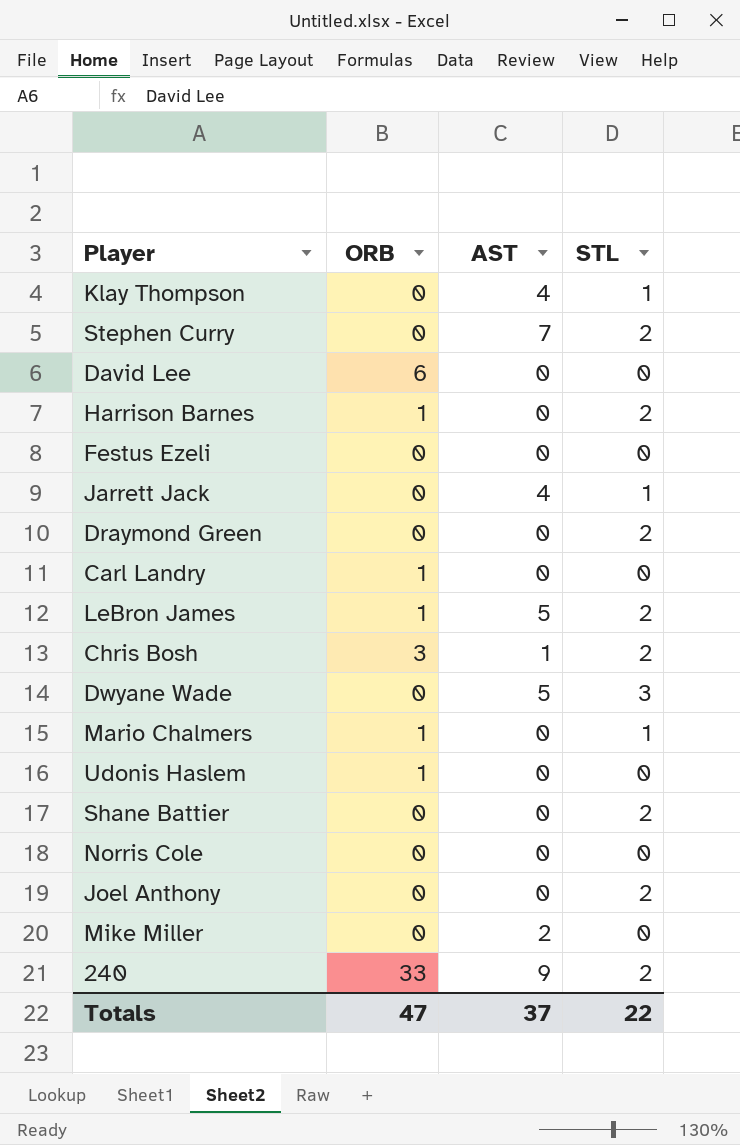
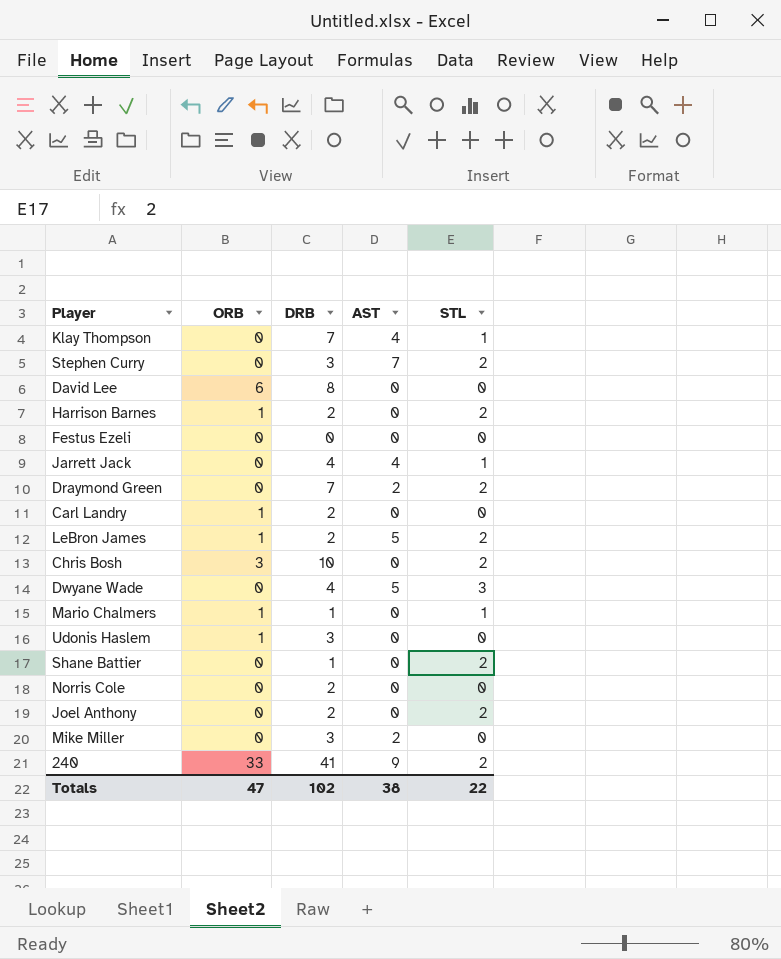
column DRB | position: none -> 3
Draymond Green | AST: 0 -> 2
Chris Bosh | AST: 1 -> 0
Totals | AST: 37 -> 38

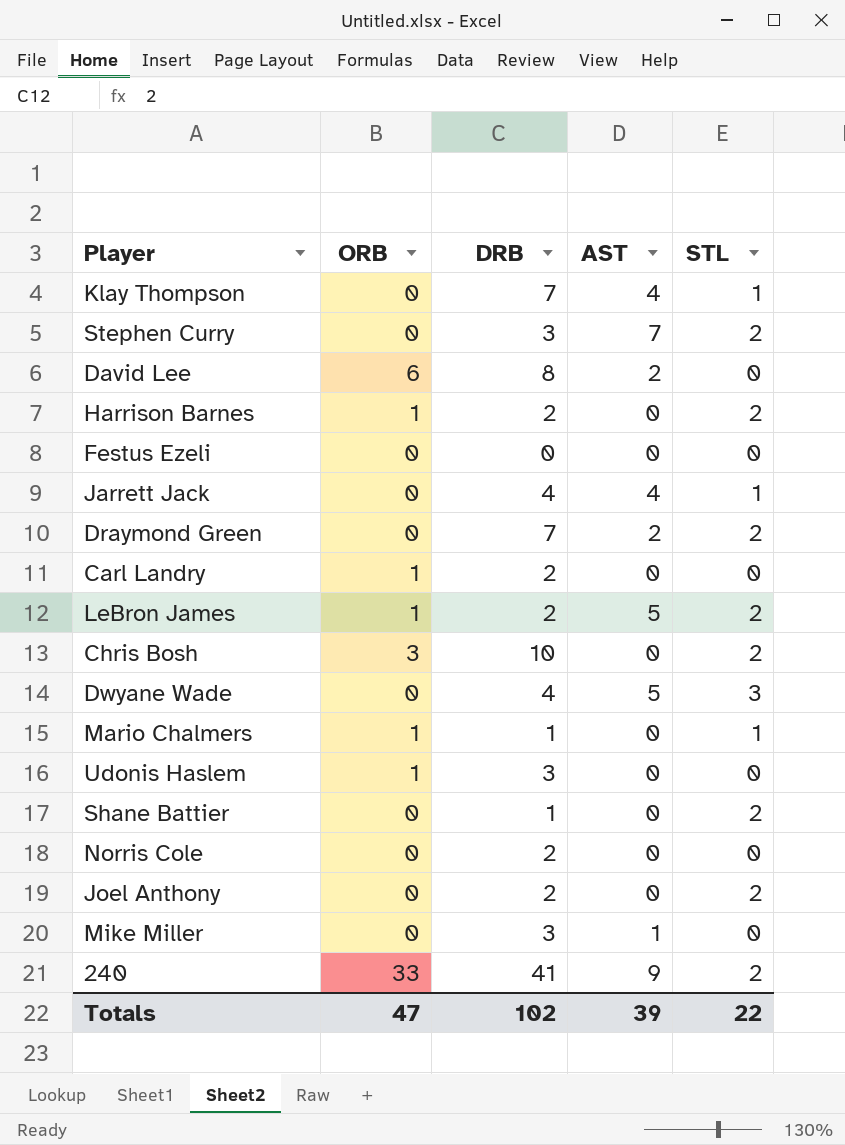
David Lee | AST: 0 -> 2
Mike Miller | AST: 2 -> 1
Totals | AST: 38 -> 39

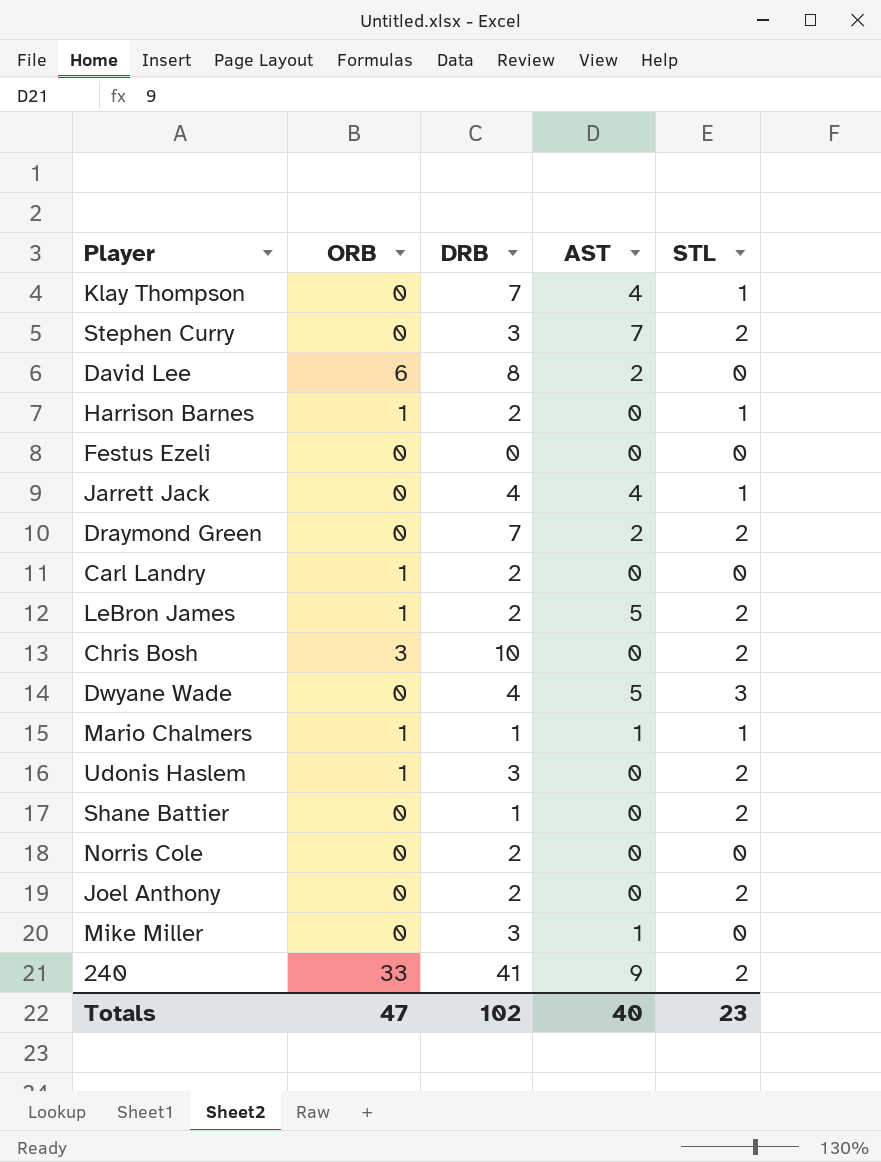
Harrison Barnes | STL: 2 -> 1
Mario Chalmers | AST: 0 -> 1
Udonis Haslem | STL: 0 -> 2
Totals | AST: 39 -> 40
Totals | STL: 22 -> 23

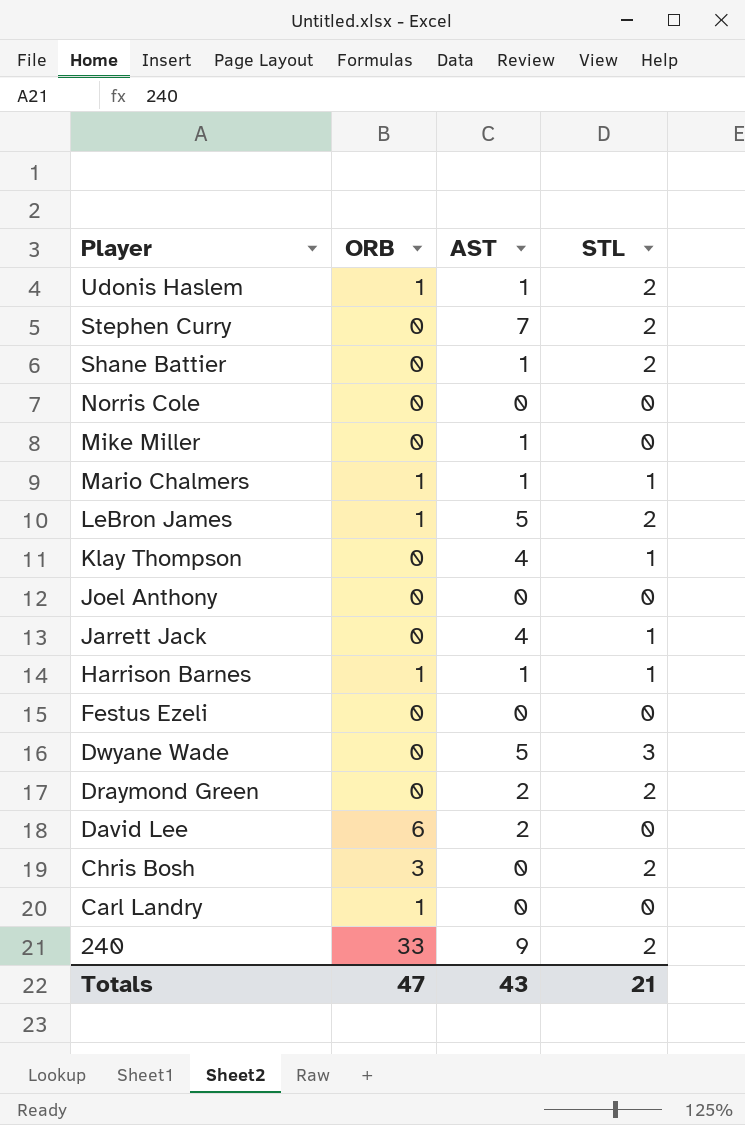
row order: none -> Player descending
column DRB | position: 3 -> none
Udonis Haslem | AST: 0 -> 1
Shane Battier | AST: 0 -> 1
Joel Anthony | STL: 2 -> 0
Harrison Barnes | AST: 0 -> 1
Totals | AST: 40 -> 43
Totals | STL: 23 -> 21

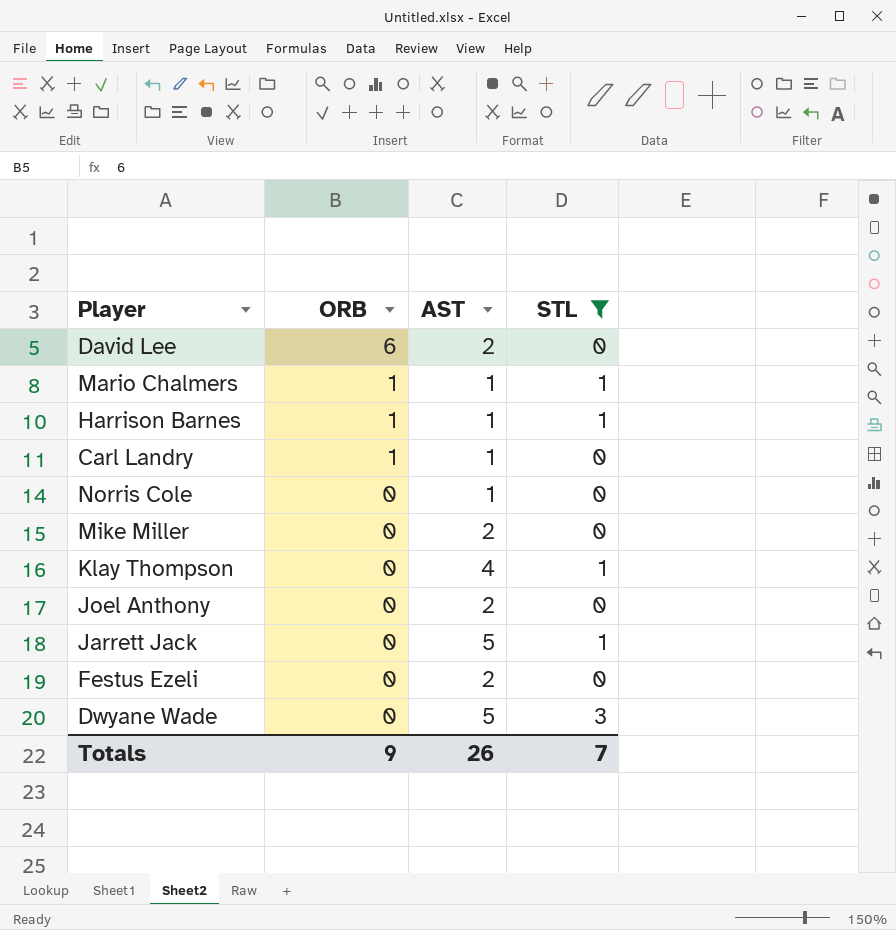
filter: none -> STL != 2
row order: Player descending -> ORB descending
Carl Landry | AST: 0 -> 1
Norris Cole | AST: 0 -> 1
Mike Miller | AST: 1 -> 2
Joel Anthony | AST: 0 -> 2
Jarrett Jack | AST: 4 -> 5
Festus Ezeli | AST: 0 -> 2
Totals | ORB: 47 -> 9
Totals | AST: 43 -> 26
Totals | STL: 21 -> 7

